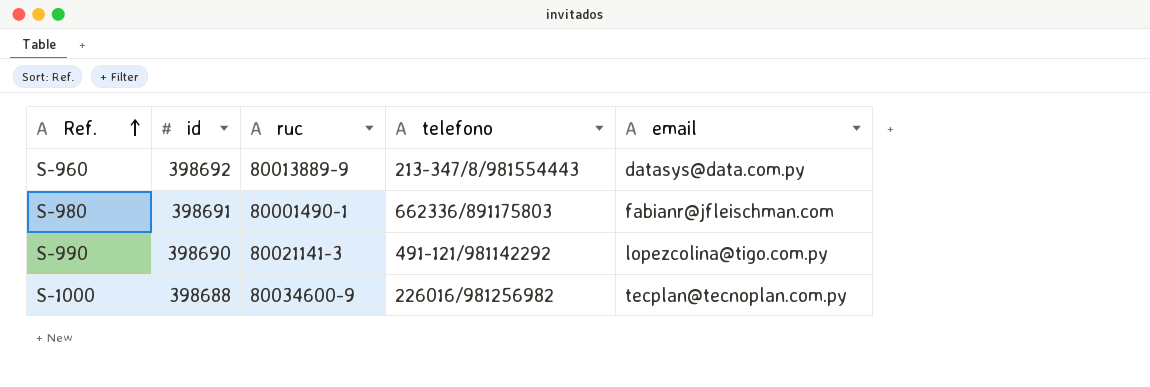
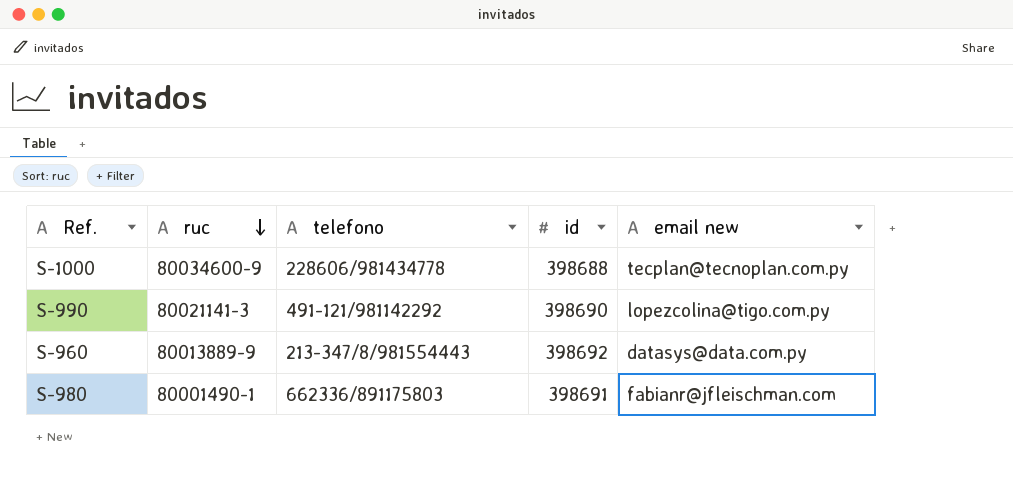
row order: Ref. ascending -> ruc descending
column id | position: 2 -> 4
column name: email -> email new
S-1000 | telefono: 226016/981256982 -> 228606/981434778

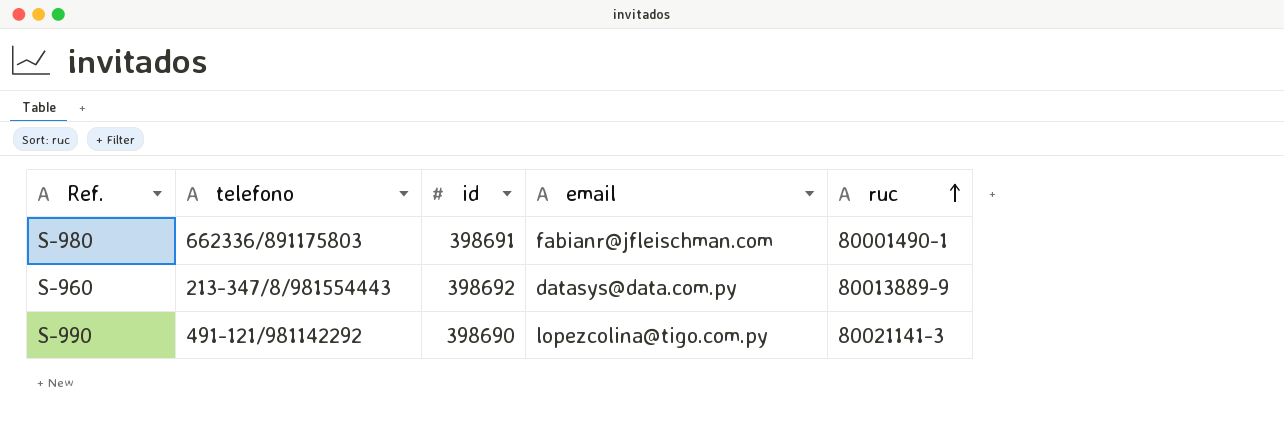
row order: ruc descending -> ruc ascending
column name: email new -> email
column ruc | position: 2 -> 5
row S-1000: 80034600-9 | 228606/981434778 | 398688 | tecplan@tecnoplan.com.py -> none

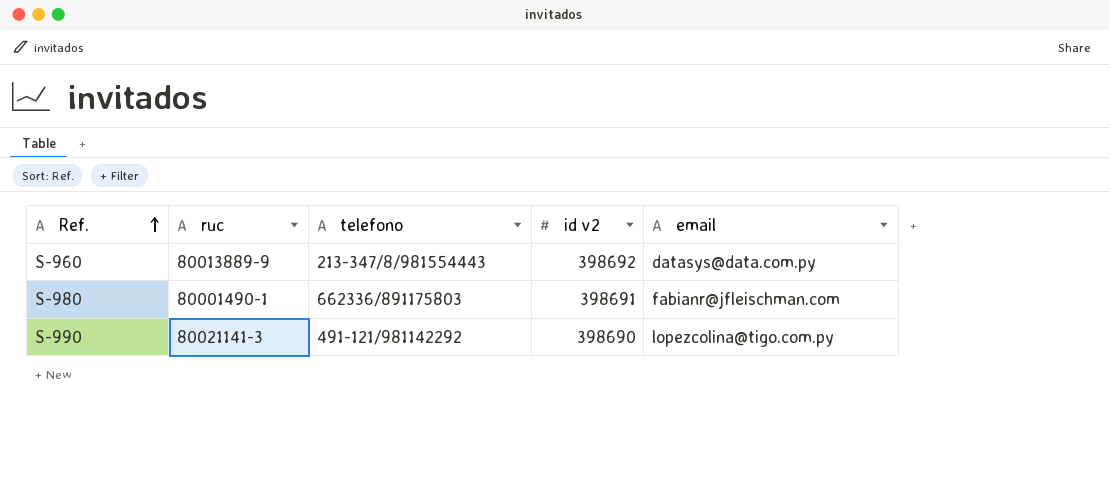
row order: ruc ascending -> Ref. ascending
column ruc | position: 5 -> 2
column name: id -> id v2

